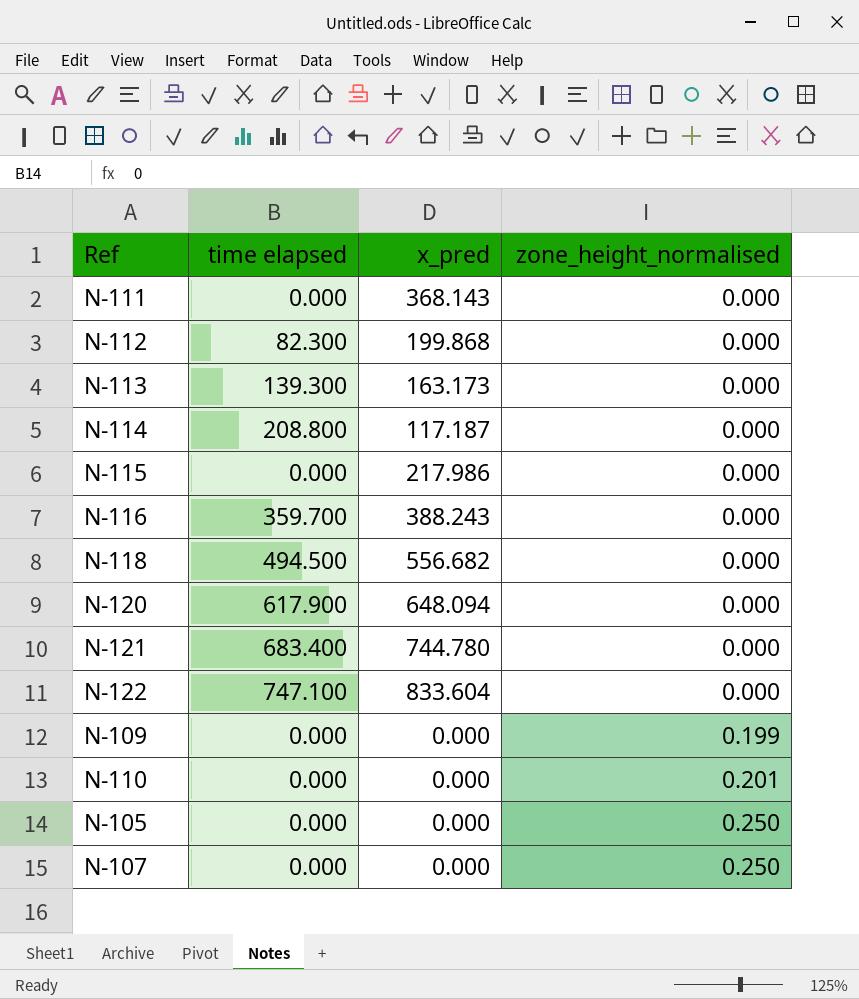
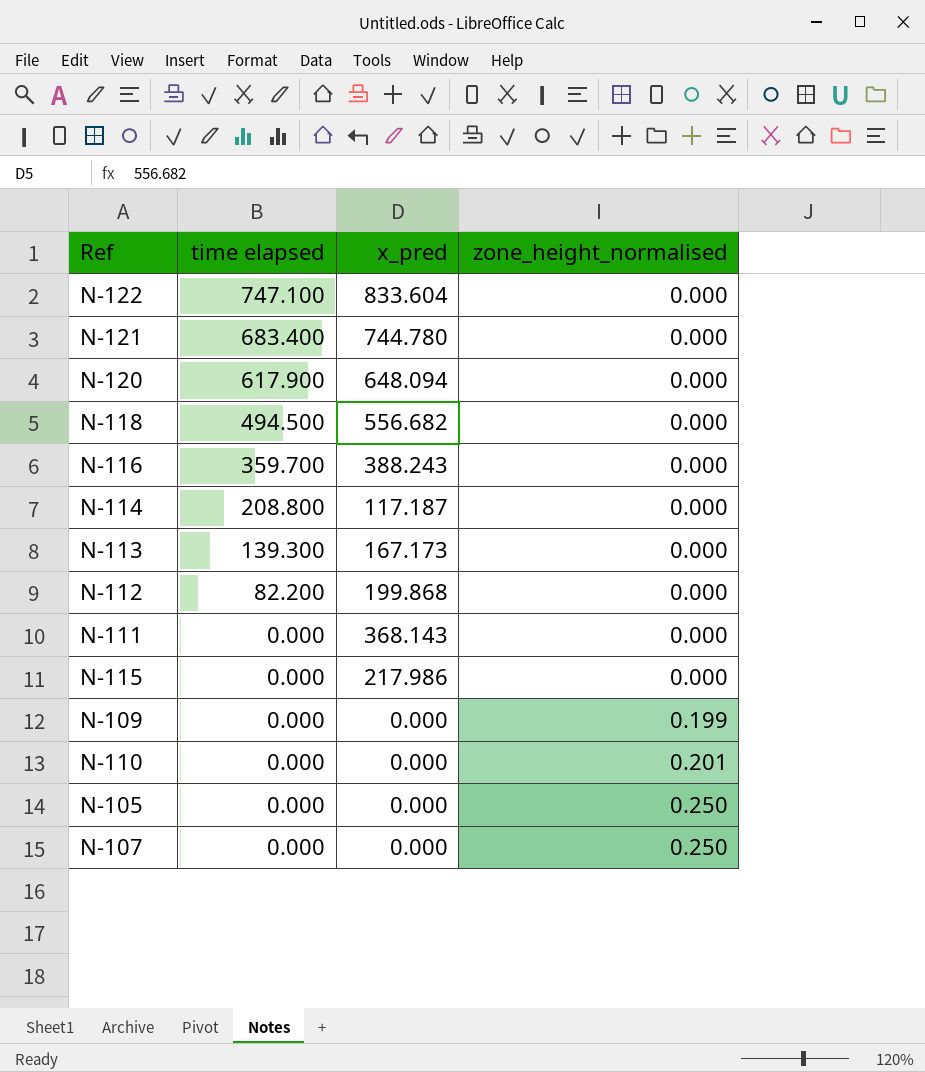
row order: zone_height_normalised ascending -> time elapsed descending
N-113 | x_pred: 163.173 -> 167.173
N-112 | time elapsed: 82.300 -> 82.200

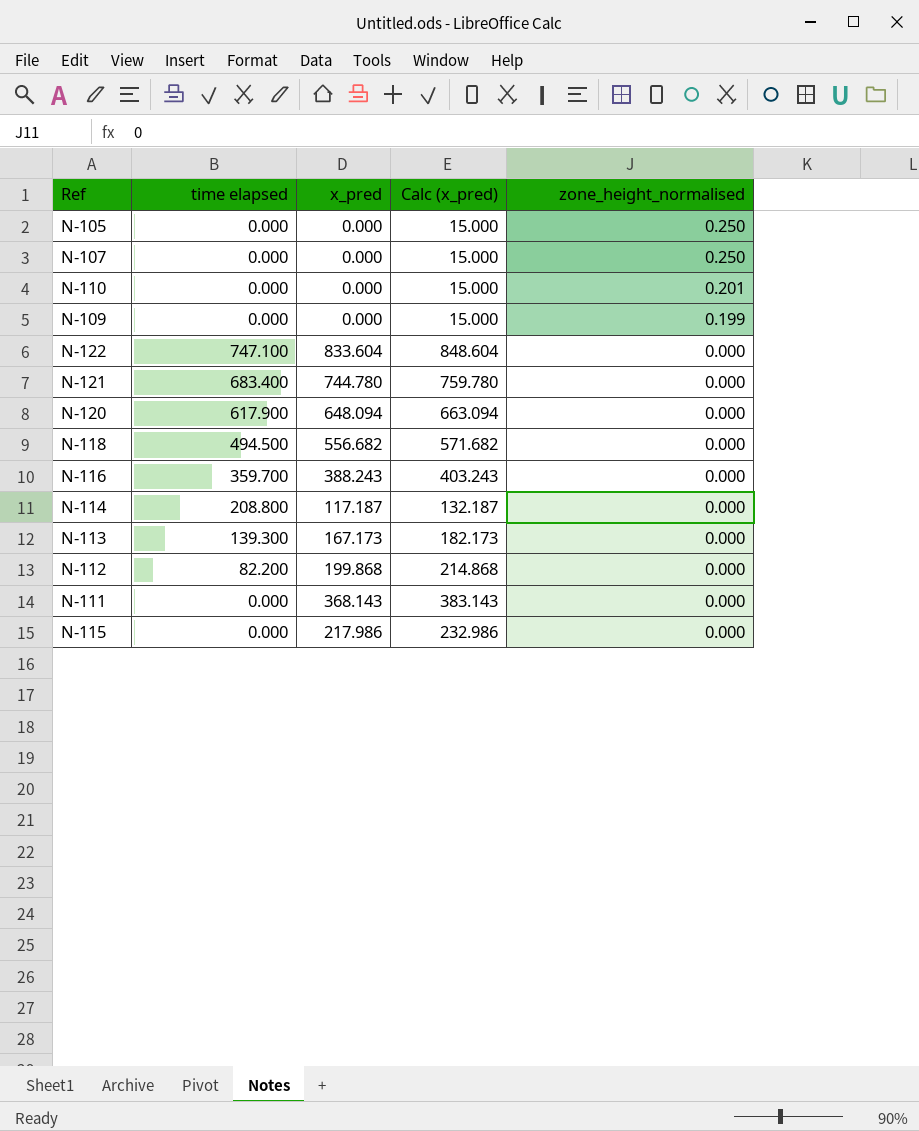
row order: time elapsed descending -> zone_height_normalised descending
column Calc (x_pred) | formula: none -> [x_pred] + 15

